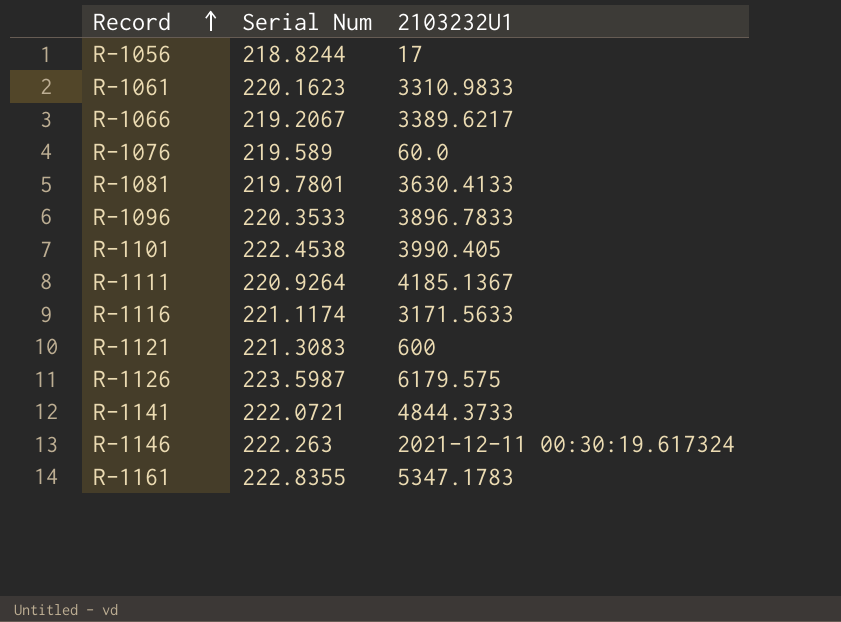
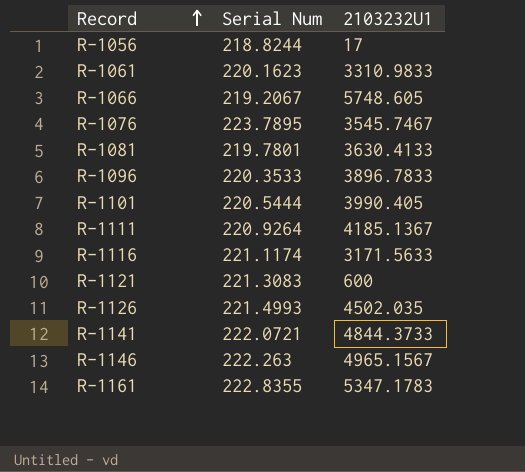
R-1066 | 2103232U1: 3389.6217 -> 5748.605
R-1076 | Serial Num: 219.589 -> 223.7895
R-1076 | 2103232U1: 60.0 -> 3545.7467
R-1101 | Serial Num: 222.4538 -> 220.5444
R-1126 | Serial Num: 223.5987 -> 221.4993
R-1126 | 2103232U1: 6179.575 -> 4502.035
R-1146 | 2103232U1: 2021-12-11 00:30:19.617324 -> 4965.1567

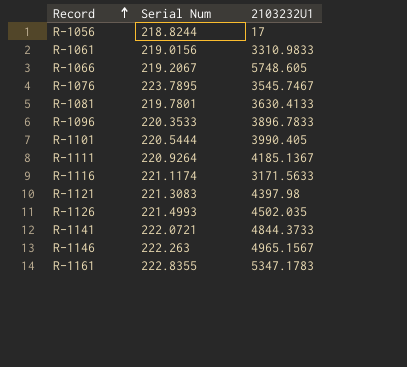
R-1061 | Serial Num: 220.1623 -> 219.0156
R-1121 | 2103232U1: 600 -> 4397.98

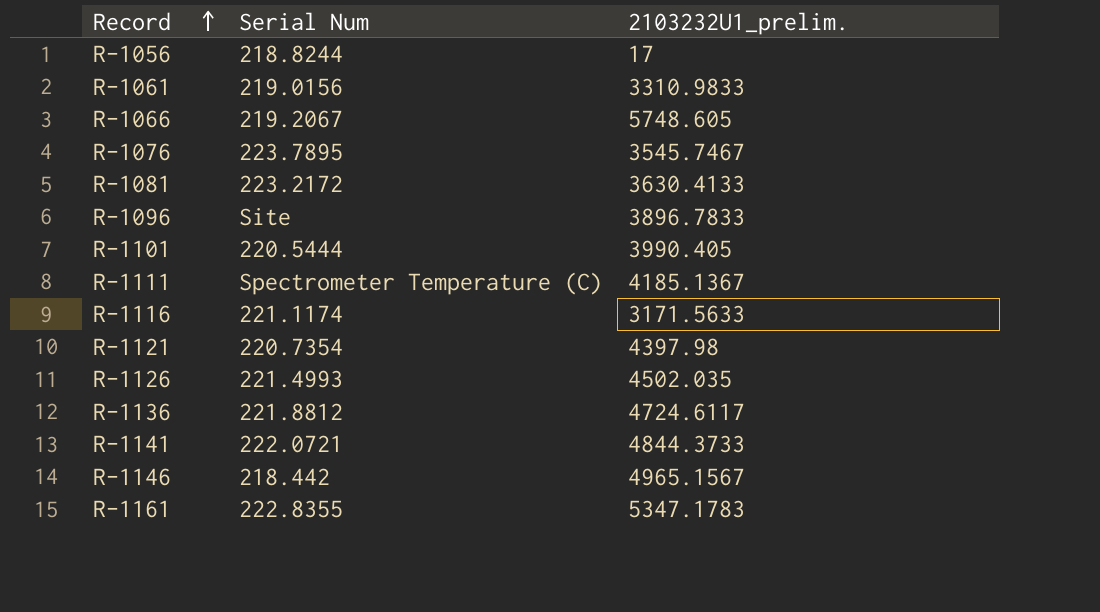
column name: 2103232U1 -> 2103232U1_prelim.
R-1081 | Serial Num: 219.7801 -> 223.2172
R-1096 | Serial Num: 220.3533 -> Site
R-1111 | Serial Num: 220.9264 -> Spectrometer Temperature (C)
R-1121 | Serial Num: 221.3083 -> 220.7354
row R-1136: none -> 221.8812 | 4724.6117
R-1146 | Serial Num: 222.263 -> 218.442

